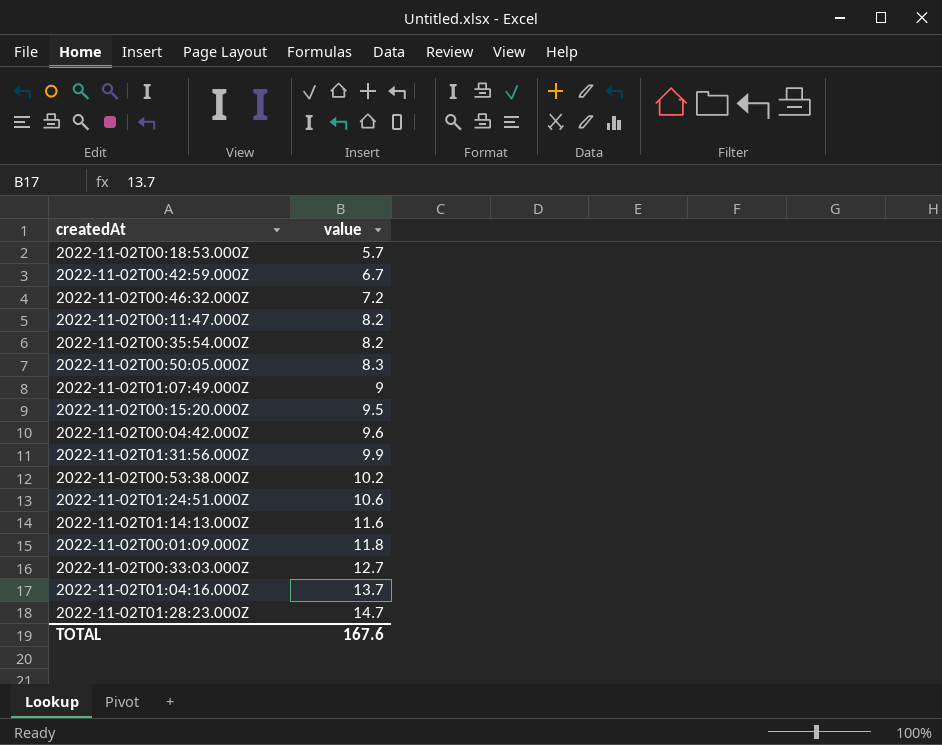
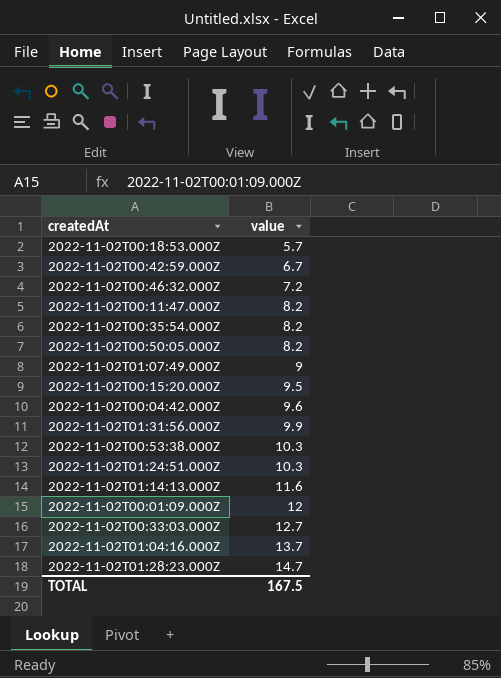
2022-11-02T00:50:05.000Z | value: 8.3 -> 8.2
2022-11-02T00:53:38.000Z | value: 10.2 -> 10.3
2022-11-02T01:24:51.000Z | value: 10.6 -> 10.3
2022-11-02T00:01:09.000Z | value: 11.8 -> 12
TOTAL | value: 167.6 -> 167.5

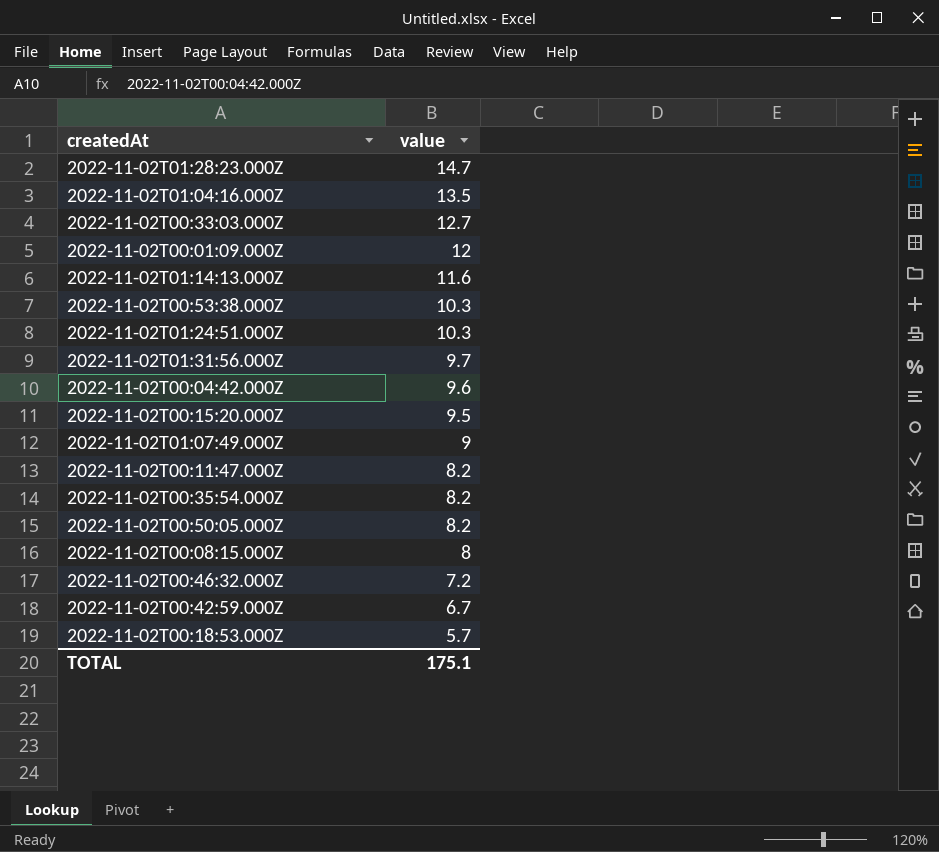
row order: value ascending -> value descending
2022-11-02T01:04:16.000Z | value: 13.7 -> 13.5
2022-11-02T01:31:56.000Z | value: 9.9 -> 9.7
row 2022-11-02T00:08:15.000Z: none -> 8
TOTAL | value: 167.5 -> 175.1

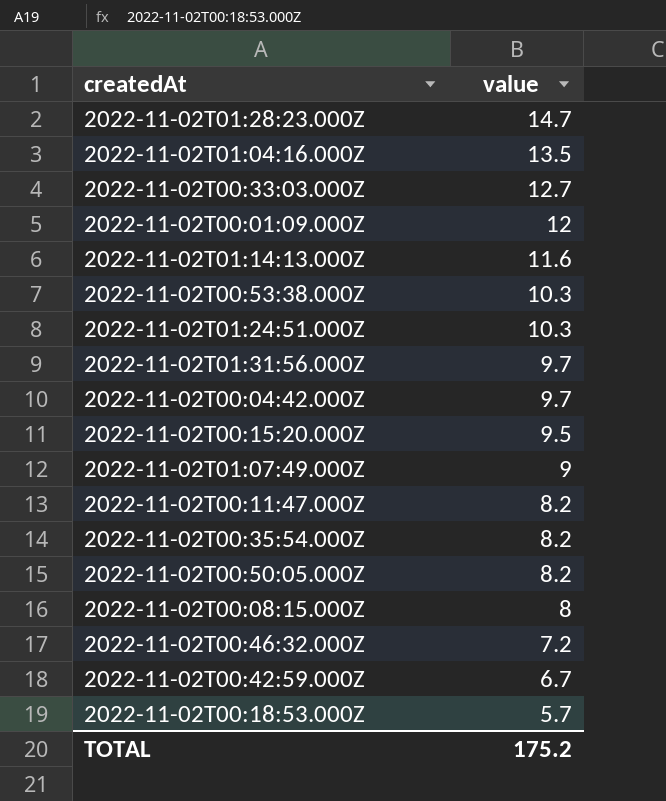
2022-11-02T00:04:42.000Z | value: 9.6 -> 9.7
TOTAL | value: 175.1 -> 175.2

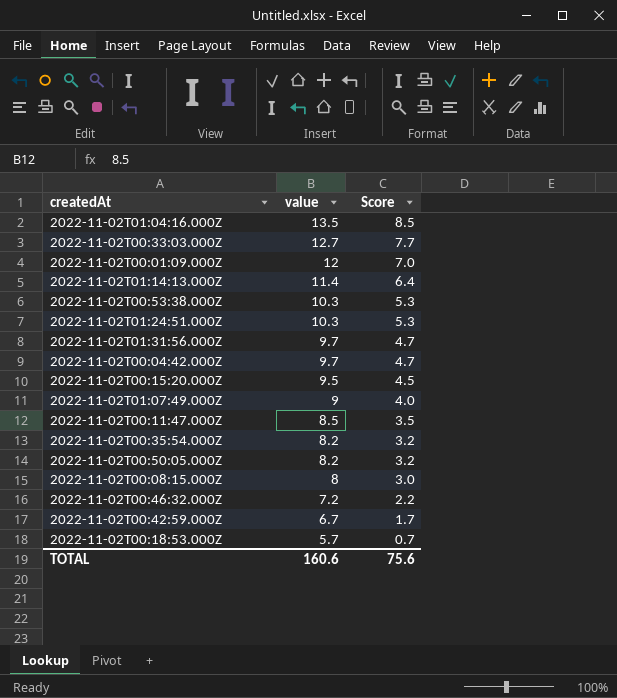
column Score | formula: none -> [value] - 5
row 2022-11-02T01:28:23.000Z: 14.7 -> none
2022-11-02T01:14:13.000Z | value: 11.6 -> 11.4
2022-11-02T00:11:47.000Z | value: 8.2 -> 8.5
TOTAL | value: 175.2 -> 160.6

